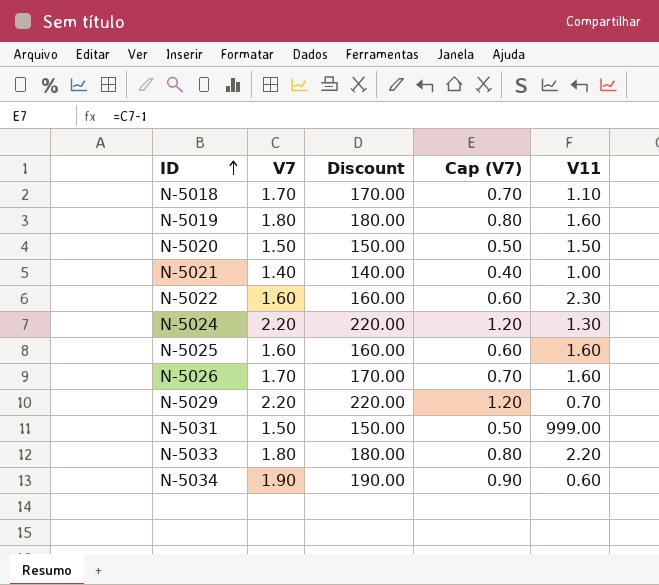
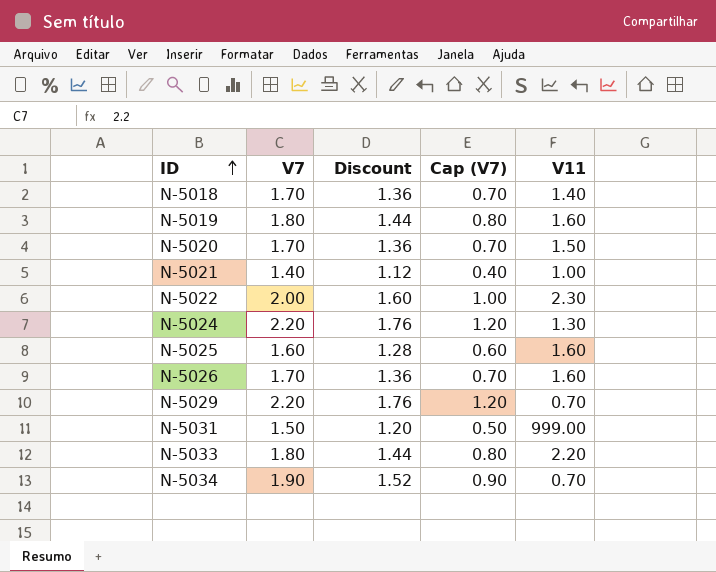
column Discount | formula: [V7] * 100 -> [V7] * 0.8
N-5018 | V11: 1.10 -> 1.40
N-5020 | V7: 1.50 -> 1.70
N-5020 | Cap (V7): 0.50 -> 0.70
N-5022 | V7: 1.60 -> 2.00
N-5022 | Cap (V7): 0.60 -> 1.00
N-5034 | V11: 0.60 -> 0.70

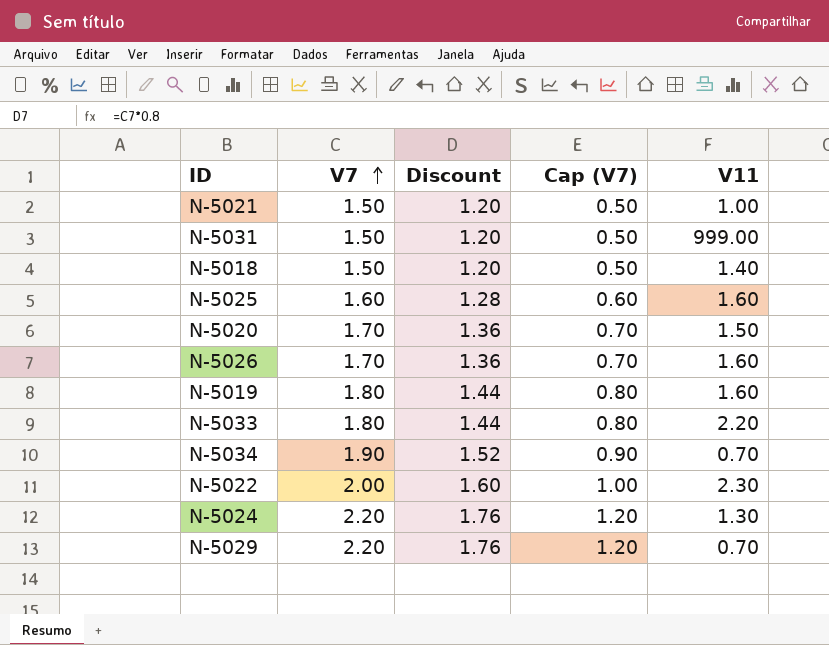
row order: ID ascending -> V7 ascending
N-5021 | V7: 1.40 -> 1.50
N-5021 | Discount: 1.12 -> 1.20
N-5021 | Cap (V7): 0.40 -> 0.50
N-5018 | V7: 1.70 -> 1.50
N-5018 | Discount: 1.36 -> 1.20
N-5018 | Cap (V7): 0.70 -> 0.50

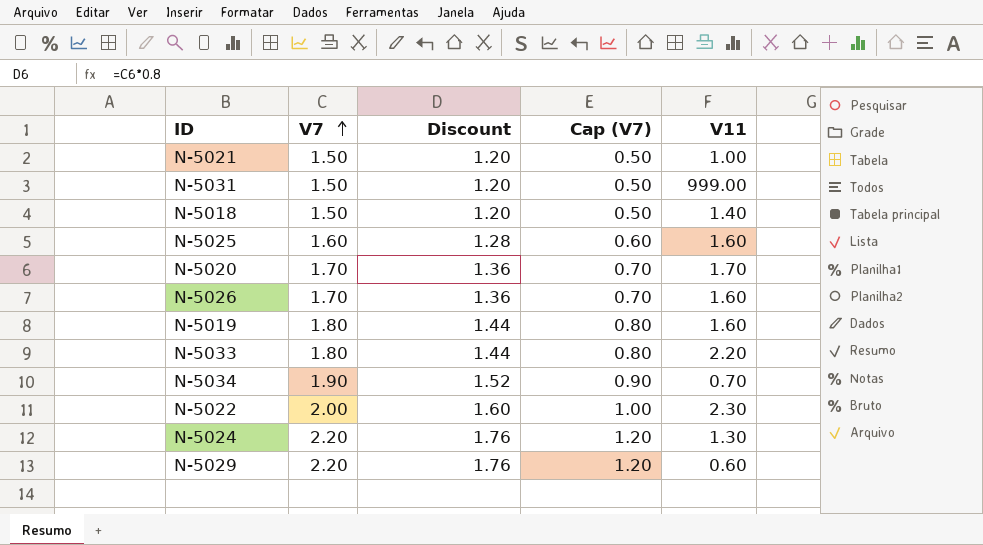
N-5020 | V11: 1.50 -> 1.70
N-5029 | V11: 0.70 -> 0.60

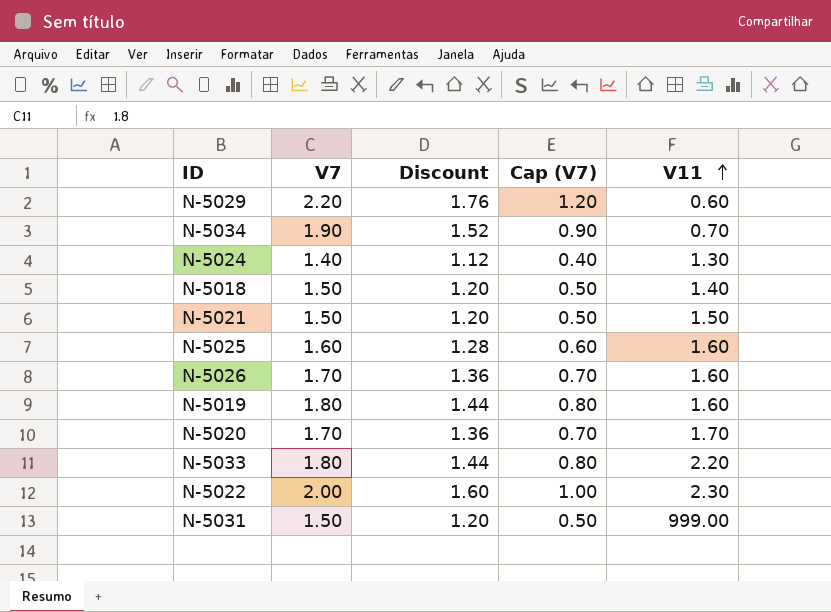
row order: V7 ascending -> V11 ascending
N-5024 | V7: 2.20 -> 1.40
N-5024 | Discount: 1.76 -> 1.12
N-5024 | Cap (V7): 1.20 -> 0.40
N-5021 | V11: 1.00 -> 1.50

